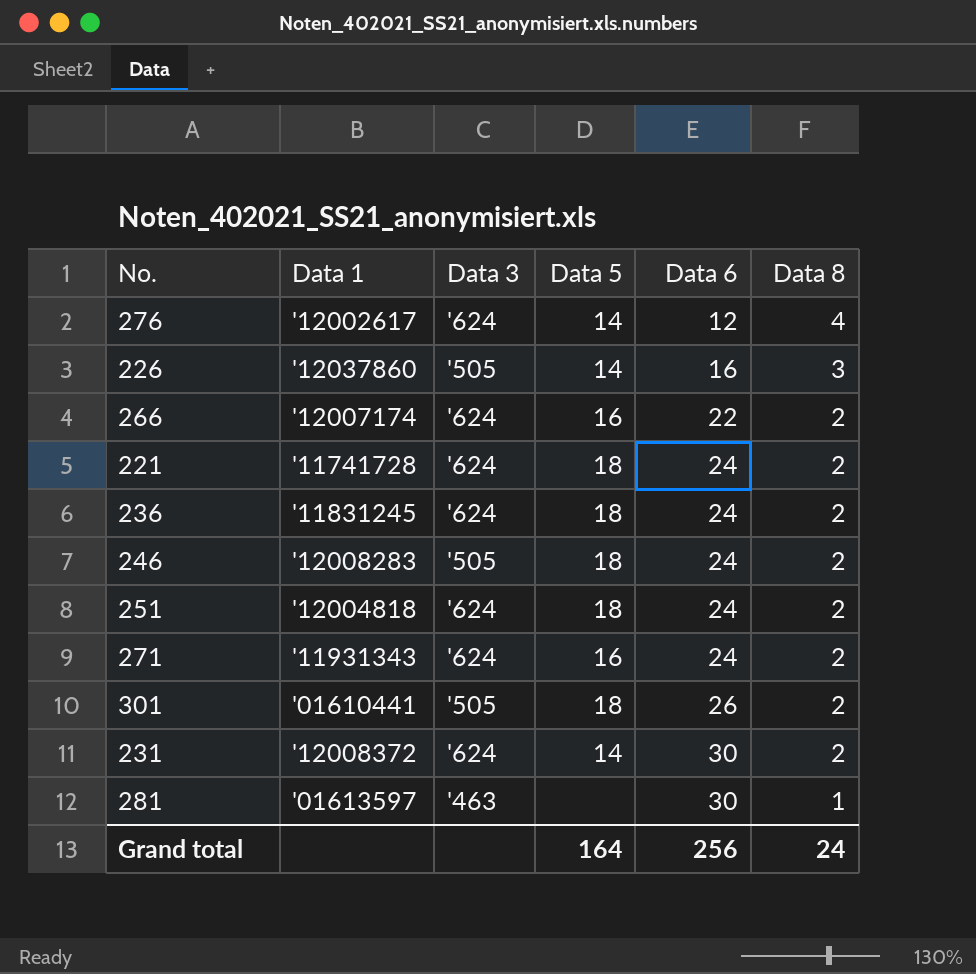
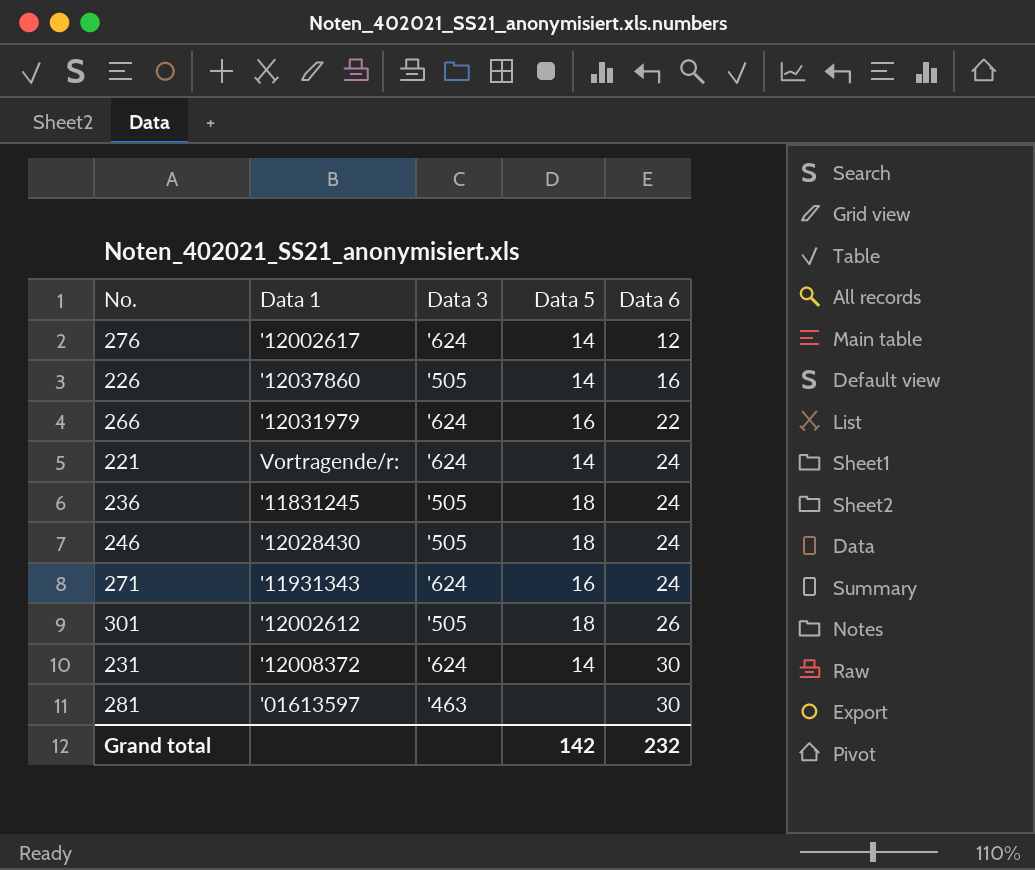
column Data 8 | position: 6 -> none
row 251: '12004818 | '624 | 18 | 24 | 2 -> none
266 | Data 1: '12007174 -> '12031979
221 | Data 1: '11741728 -> Vortragende/r:
221 | Data 5: 18 -> 14
236 | Data 3: '624 -> '505
246 | Data 1: '12008283 -> '12028430
301 | Data 1: '01610441 -> '12002612
Grand total | Data 5: 164 -> 142
Grand total | Data 6: 256 -> 232

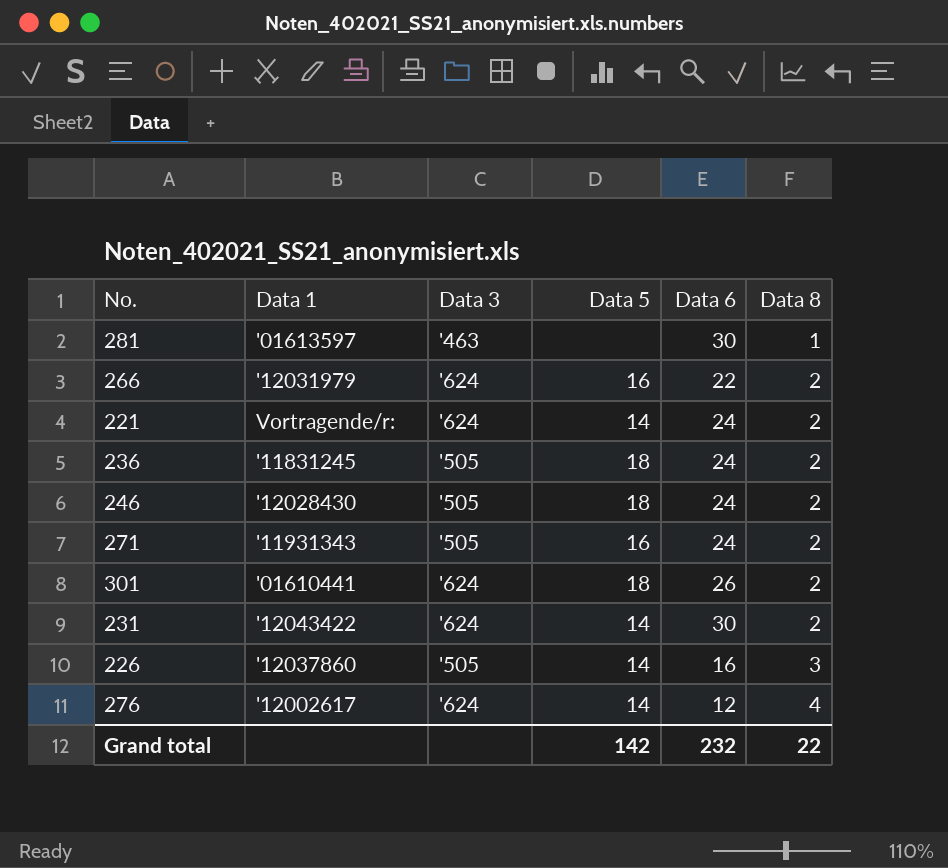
row order: Data 6 ascending -> Data 8 ascending
column Data 8 | position: none -> 6
271 | Data 3: '624 -> '505
301 | Data 1: '12002612 -> '01610441
301 | Data 3: '505 -> '624
231 | Data 1: '12008372 -> '12043422

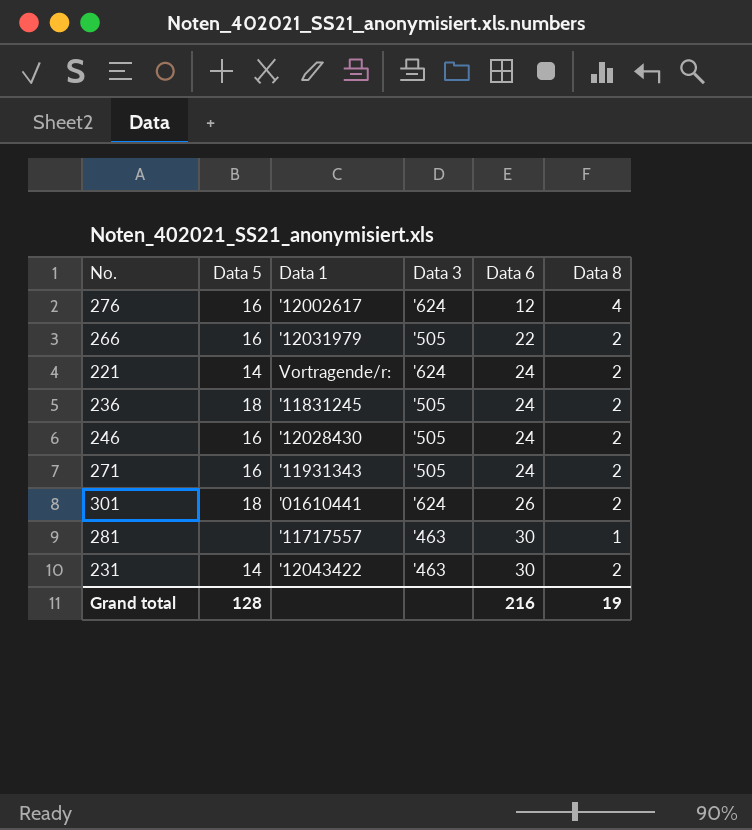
row order: Data 8 ascending -> Data 6 ascending
column Data 5 | position: 4 -> 2
row 226: '12037860 | '505 | 14 | 16 | 3 -> none
276 | Data 5: 14 -> 16
266 | Data 3: '624 -> '505
246 | Data 5: 18 -> 16
281 | Data 1: '01613597 -> '11717557
231 | Data 3: '624 -> '463
Grand total | Data 5: 142 -> 128
Grand total | Data 6: 232 -> 216
Grand total | Data 8: 22 -> 19

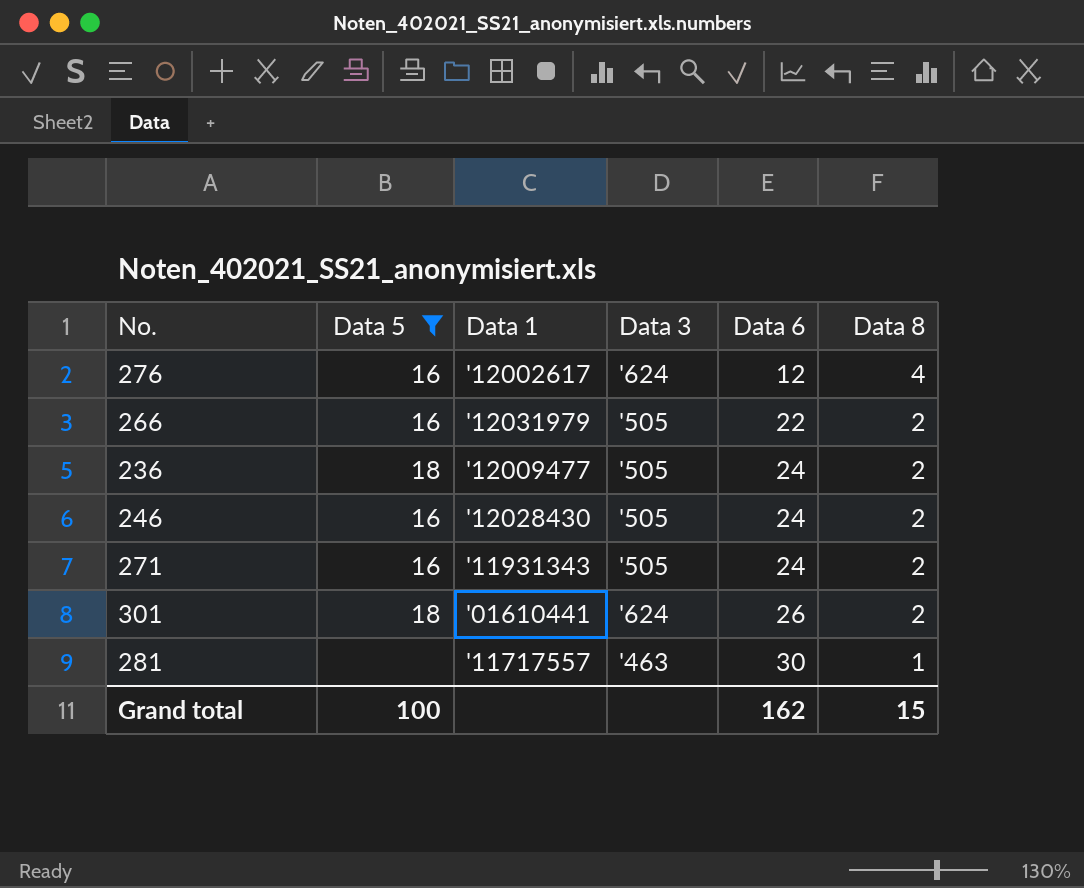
filter: none -> Data 5 != 14
236 | Data 1: '11831245 -> '12009477
Grand total | Data 5: 128 -> 100
Grand total | Data 6: 216 -> 162
Grand total | Data 8: 19 -> 15

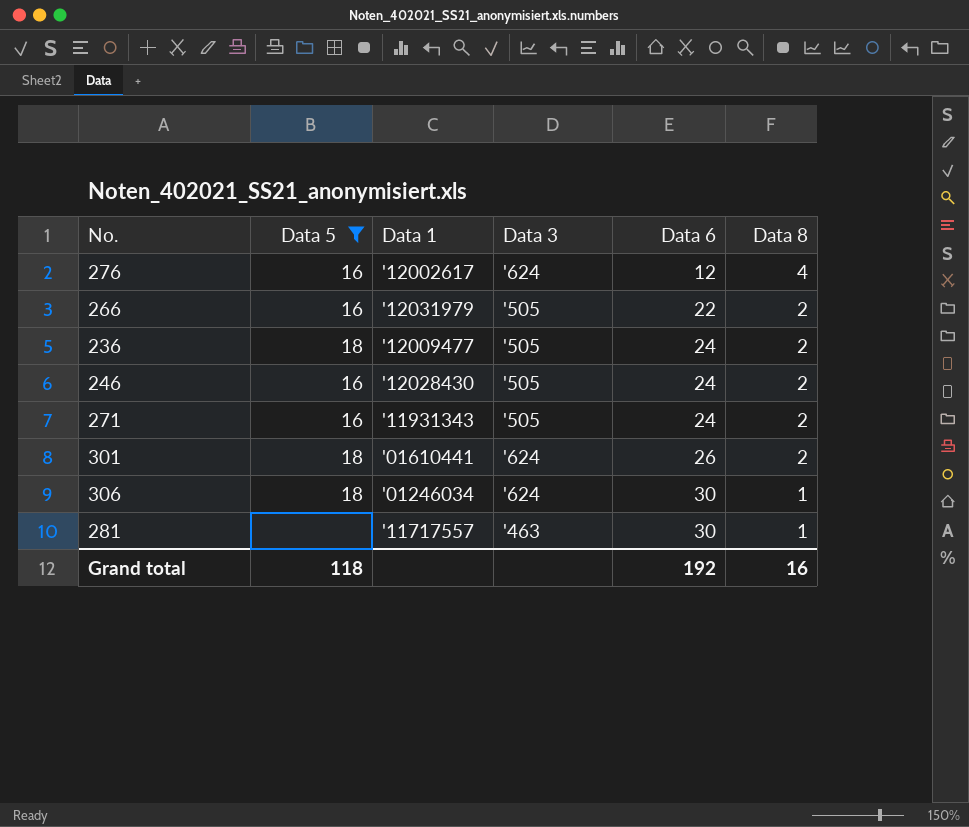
row 306: none -> 18 | '01246034 | '624 | 30 | 1
Grand total | Data 5: 100 -> 118
Grand total | Data 6: 162 -> 192
Grand total | Data 8: 15 -> 16

